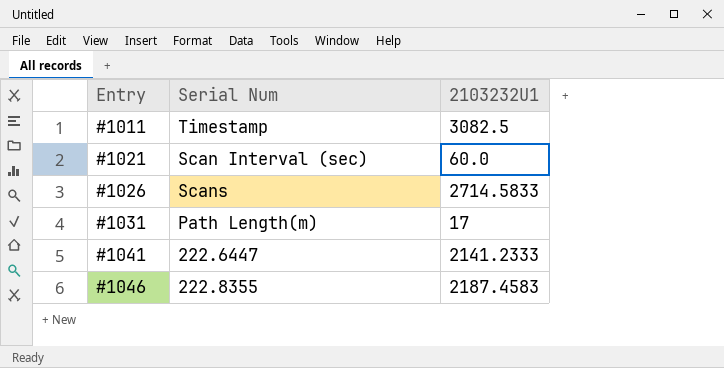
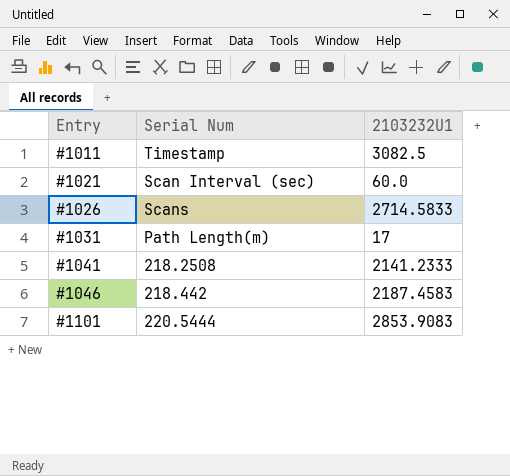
#1041 | Serial Num: 222.6447 -> 218.2508
#1046 | Serial Num: 222.8355 -> 218.442
row #1101: none -> 220.5444 | 2853.9083

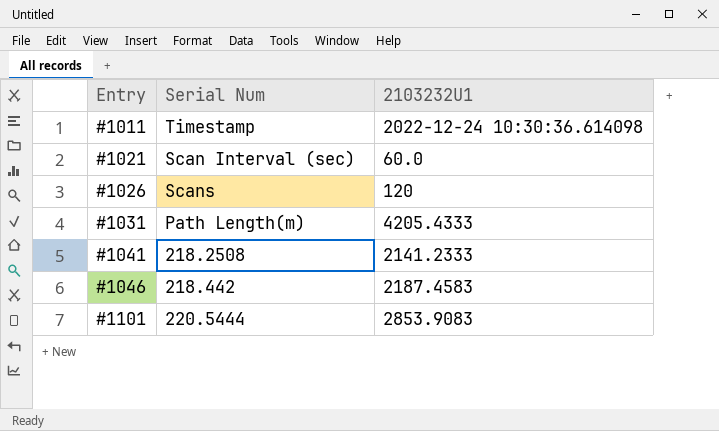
#1011 | 2103232U1: 3082.5 -> 2022-12-24 10:30:36.614098
#1026 | 2103232U1: 2714.5833 -> 120
#1031 | 2103232U1: 17 -> 4205.4333

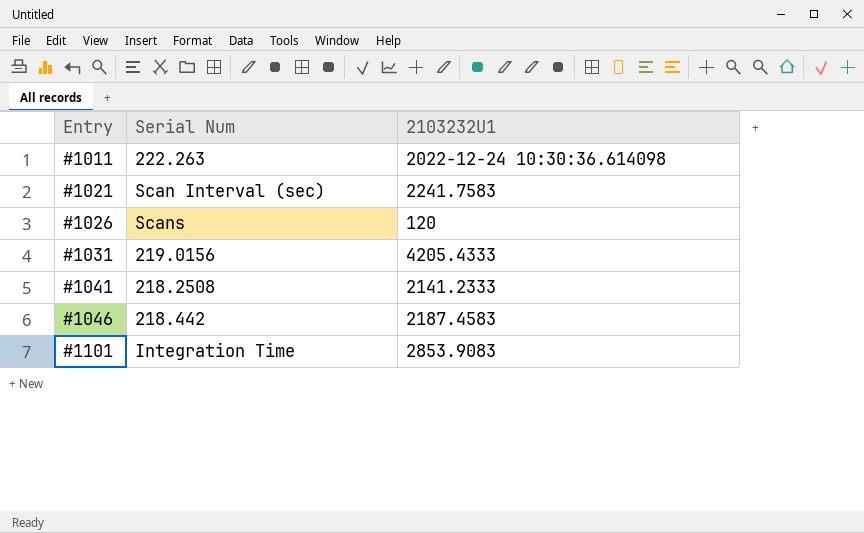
#1011 | Serial Num: Timestamp -> 222.263
#1021 | 2103232U1: 60.0 -> 2241.7583
#1031 | Serial Num: Path Length(m) -> 219.0156
#1101 | Serial Num: 220.5444 -> Integration Time

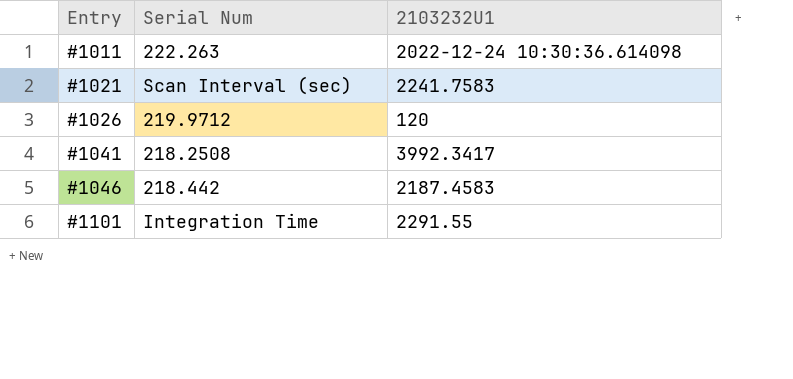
row #1031: 219.0156 | 4205.4333 -> none
#1026 | Serial Num: Scans -> 219.9712
#1041 | 2103232U1: 2141.2333 -> 3992.3417
#1101 | 2103232U1: 2853.9083 -> 2291.55

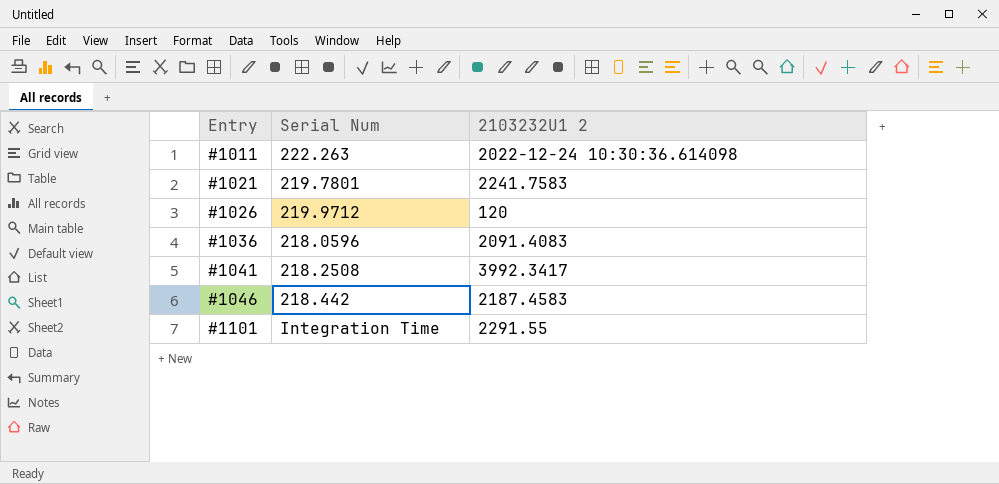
column name: 2103232U1 -> 2103232U1 2
#1021 | Serial Num: Scan Interval (sec) -> 219.7801
row #1036: none -> 218.0596 | 2091.4083

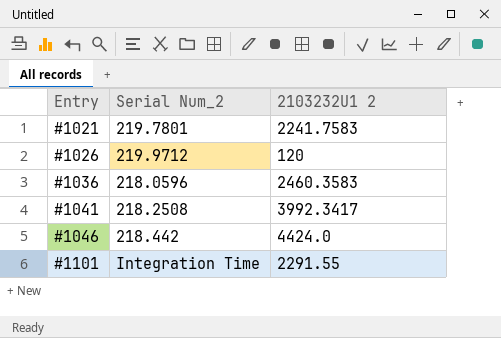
column name: Serial Num -> Serial Num_2
row #1011: 222.263 | 2022-12-24 10:30:36.614098 -> none
#1036 | 2103232U1 2: 2091.4083 -> 2460.3583
#1046 | 2103232U1 2: 2187.4583 -> 4424.0

